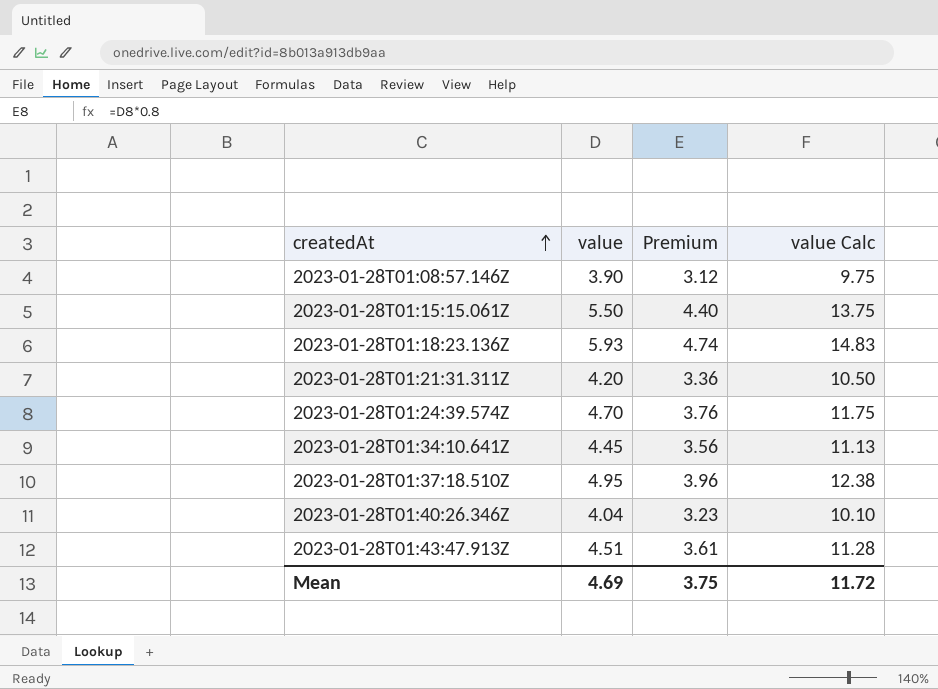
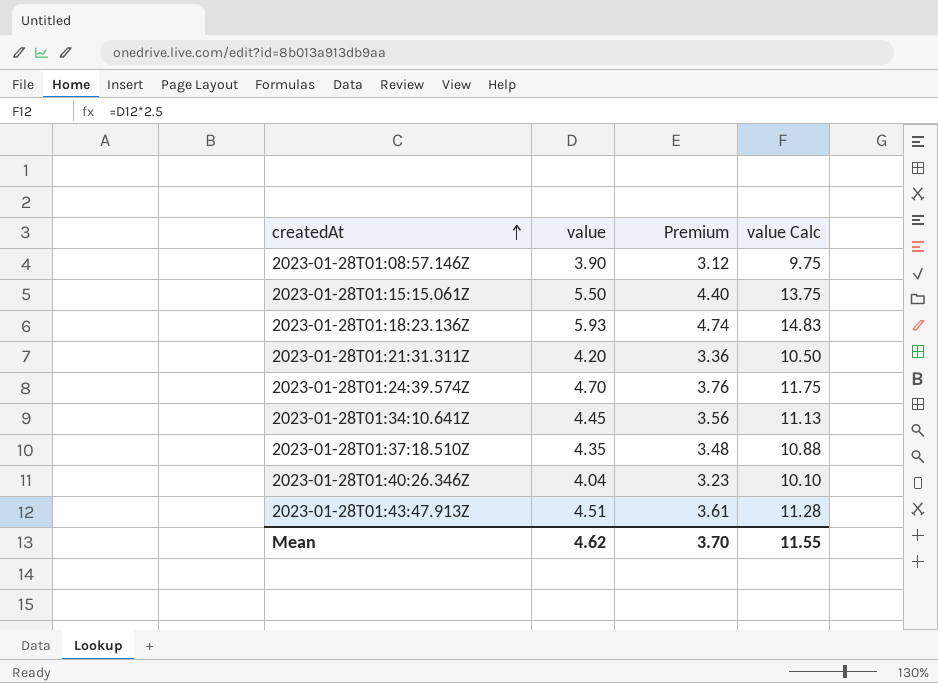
2023-01-28T01:37:18.510Z | value: 4.95 -> 4.35
2023-01-28T01:37:18.510Z | Premium: 3.96 -> 3.48
2023-01-28T01:37:18.510Z | value Calc: 12.38 -> 10.88
Mean | value: 4.69 -> 4.62
Mean | Premium: 3.75 -> 3.70
Mean | value Calc: 11.72 -> 11.55

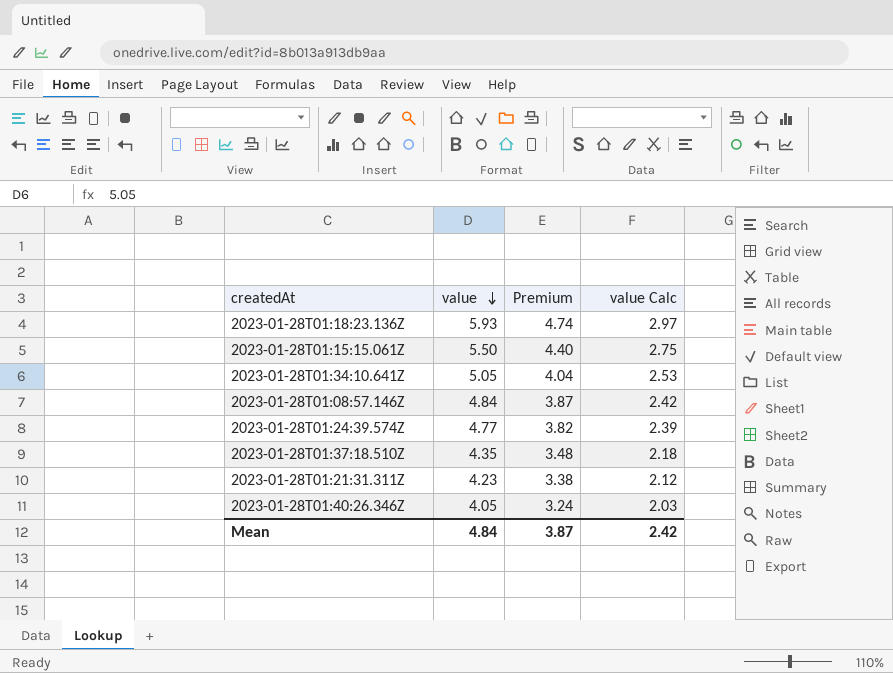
row order: createdAt ascending -> value descending
column value Calc | formula: [value] * 2.5 -> [value] * 0.5
row 2023-01-28T01:43:47.913Z: 4.51 | 3.61 | 11.28 -> none
2023-01-28T01:34:10.641Z | value: 4.45 -> 5.05
2023-01-28T01:34:10.641Z | Premium: 3.56 -> 4.04
2023-01-28T01:08:57.146Z | value: 3.90 -> 4.84
2023-01-28T01:08:57.146Z | Premium: 3.12 -> 3.87
2023-01-28T01:24:39.574Z | value: 4.70 -> 4.77
2023-01-28T01:24:39.574Z | Premium: 3.76 -> 3.82
2023-01-28T01:21:31.311Z | value: 4.20 -> 4.23
2023-01-28T01:21:31.311Z | Premium: 3.36 -> 3.38
2023-01-28T01:40:26.346Z | value: 4.04 -> 4.05
2023-01-28T01:40:26.346Z | Premium: 3.23 -> 3.24
Mean | value: 4.62 -> 4.84
Mean | Premium: 3.70 -> 3.87
Mean | value Calc: 11.55 -> 2.42

